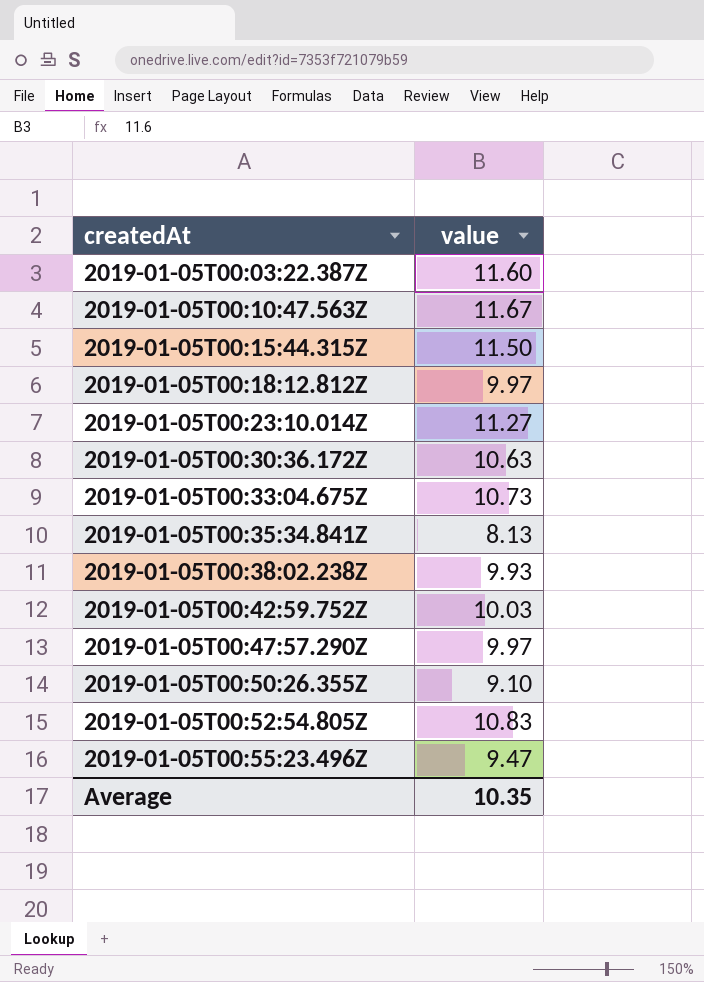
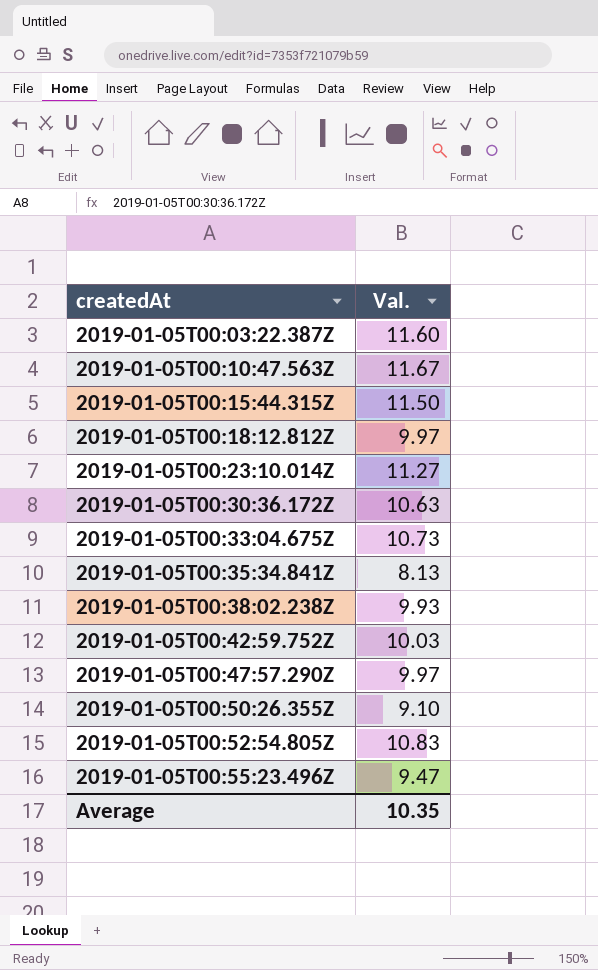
column name: value -> Val.

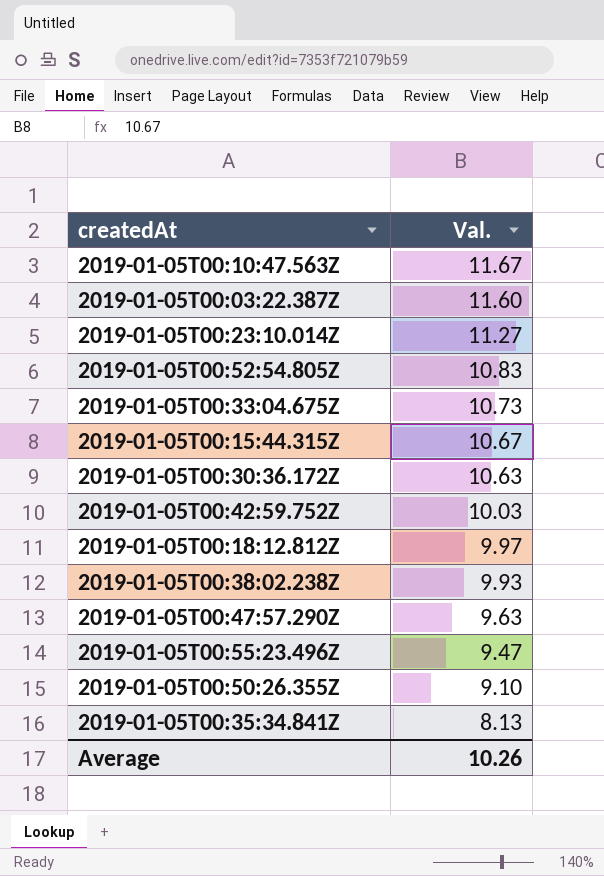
row order: createdAt ascending -> Val. descending
2019-01-05T00:15:44.315Z | Val.: 11.50 -> 10.67
2019-01-05T00:47:57.290Z | Val.: 9.97 -> 9.63
Average | Val.: 10.35 -> 10.26

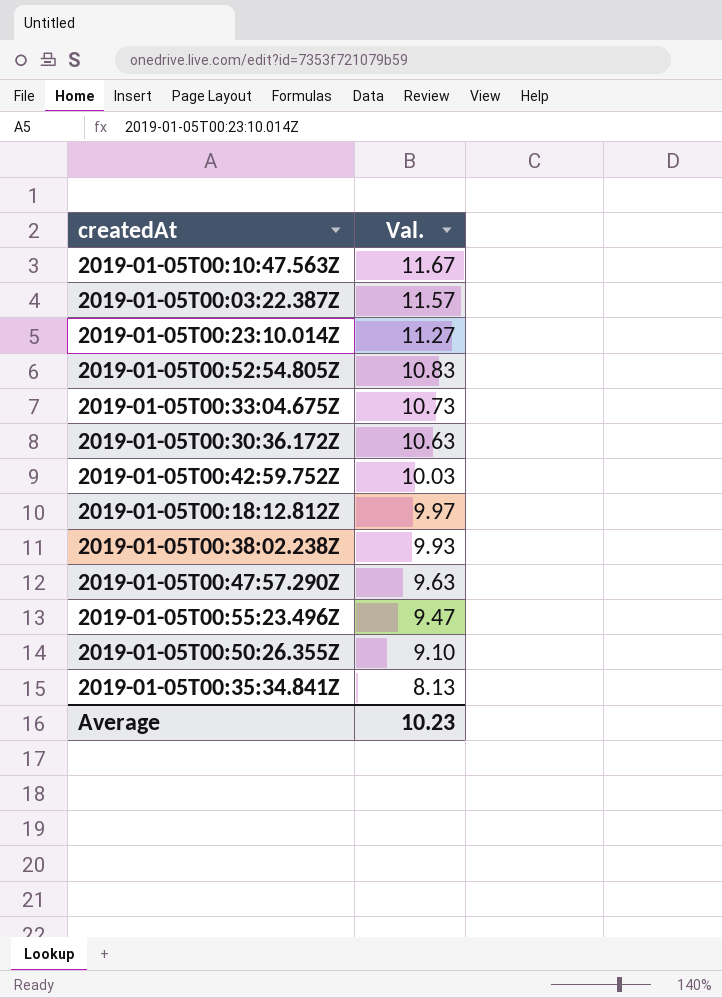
row 2019-01-05T00:15:44.315Z: 10.67 -> none
2019-01-05T00:03:22.387Z | Val.: 11.60 -> 11.57
Average | Val.: 10.26 -> 10.23

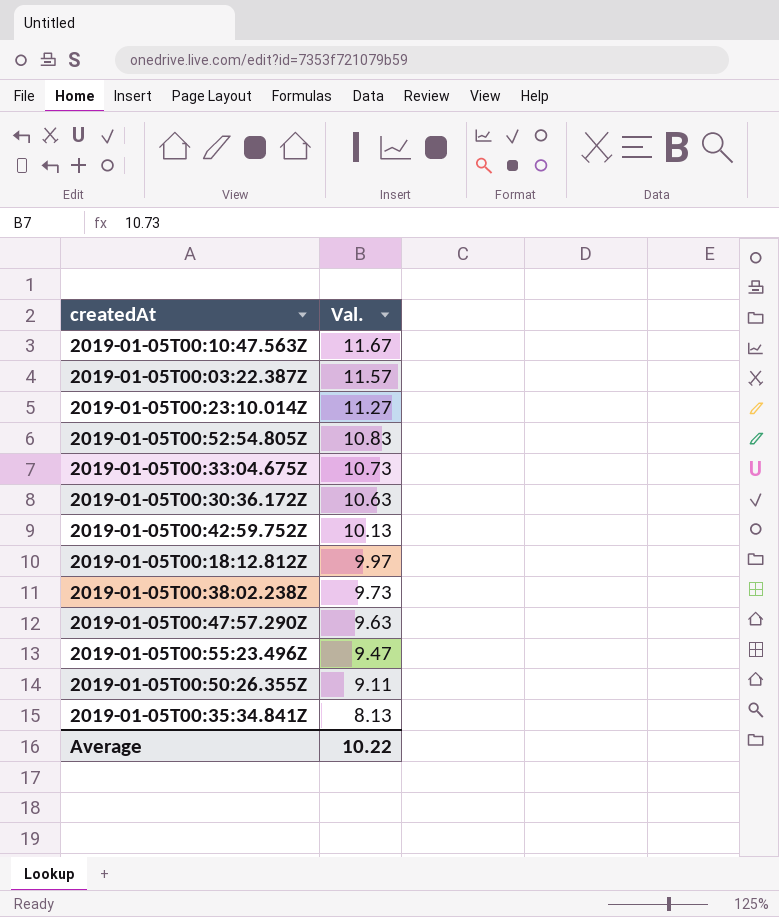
2019-01-05T00:42:59.752Z | Val.: 10.03 -> 10.13
2019-01-05T00:38:02.238Z | Val.: 9.93 -> 9.73
2019-01-05T00:50:26.355Z | Val.: 9.10 -> 9.11
Average | Val.: 10.23 -> 10.22

